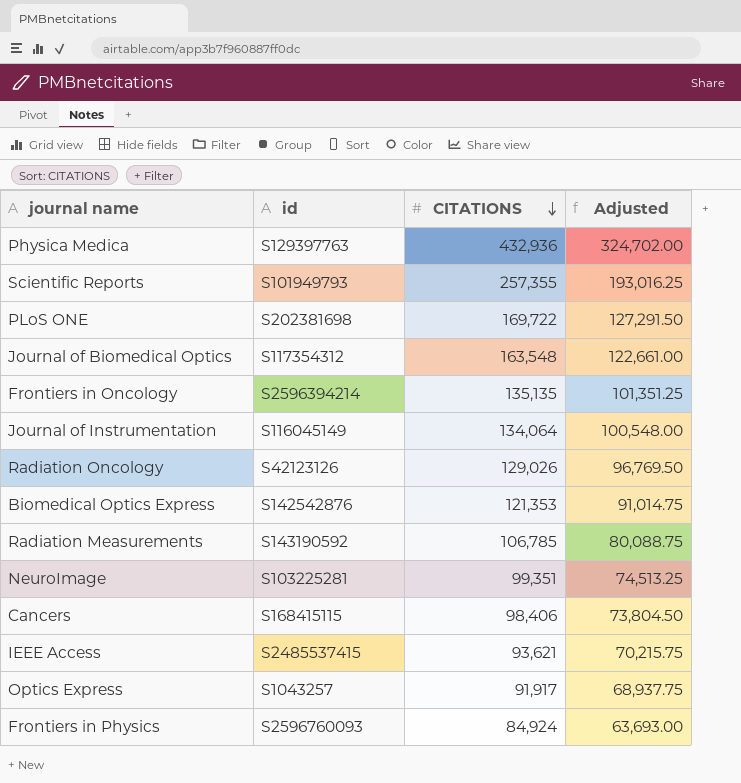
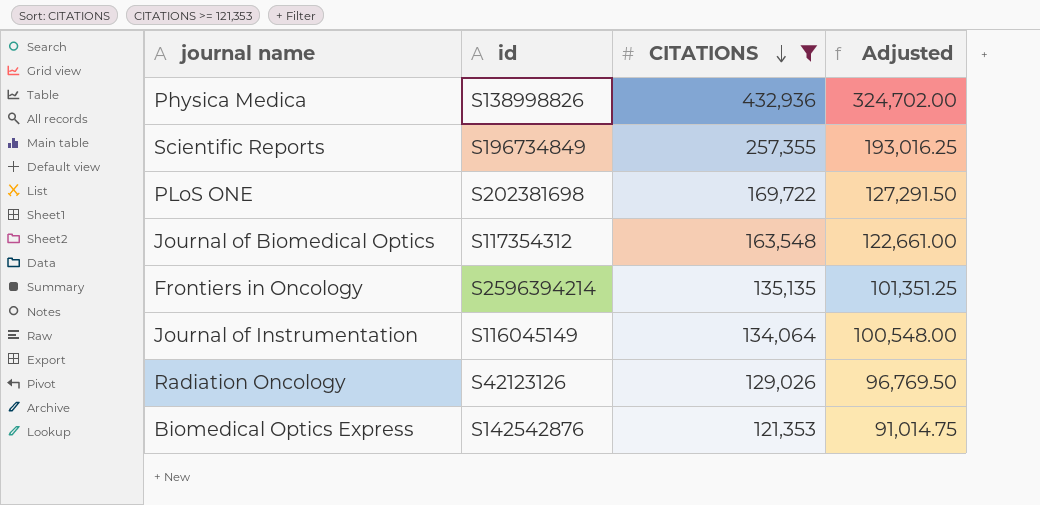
filter: none -> CITATIONS >= 121,353
Physica Medica | id: S129397763 -> S138998826
Scientific Reports | id: S101949793 -> S196734849

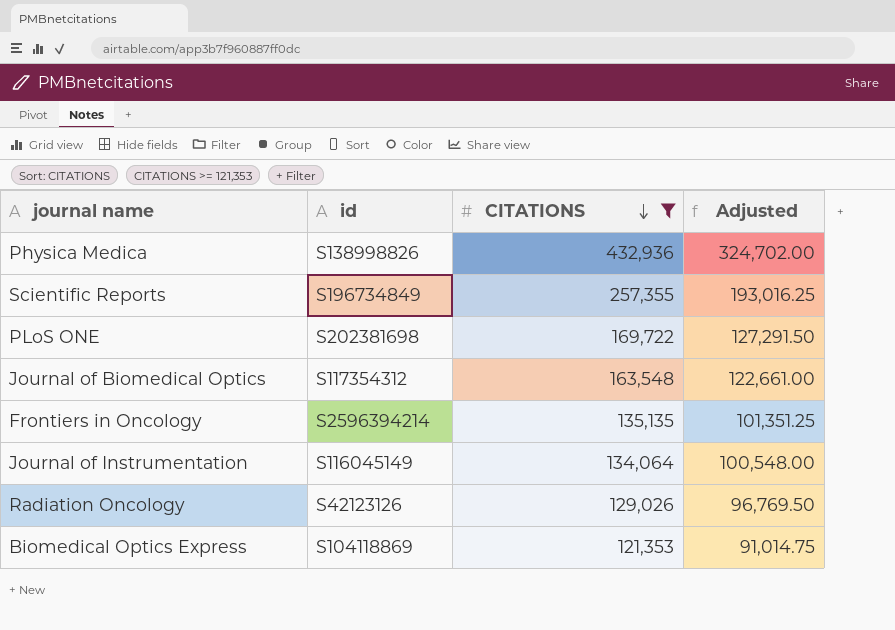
Biomedical Optics Express | id: S142542876 -> S104118869

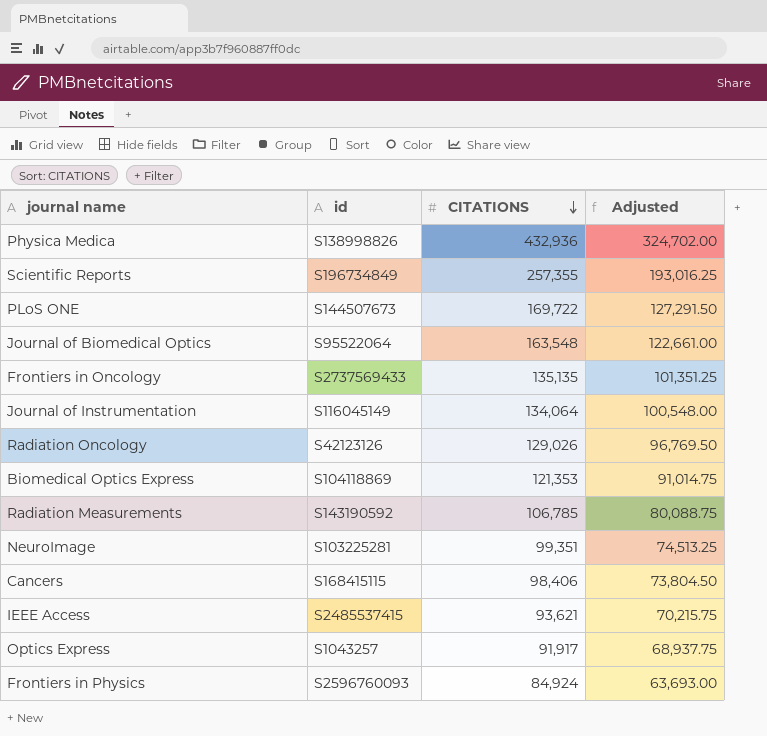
filter: CITATIONS >= 121,353 -> none
PLoS ONE | id: S202381698 -> S144507673
Journal of Biomedical Optics | id: S117354312 -> S95522064
Frontiers in Oncology | id: S2596394214 -> S2737569433

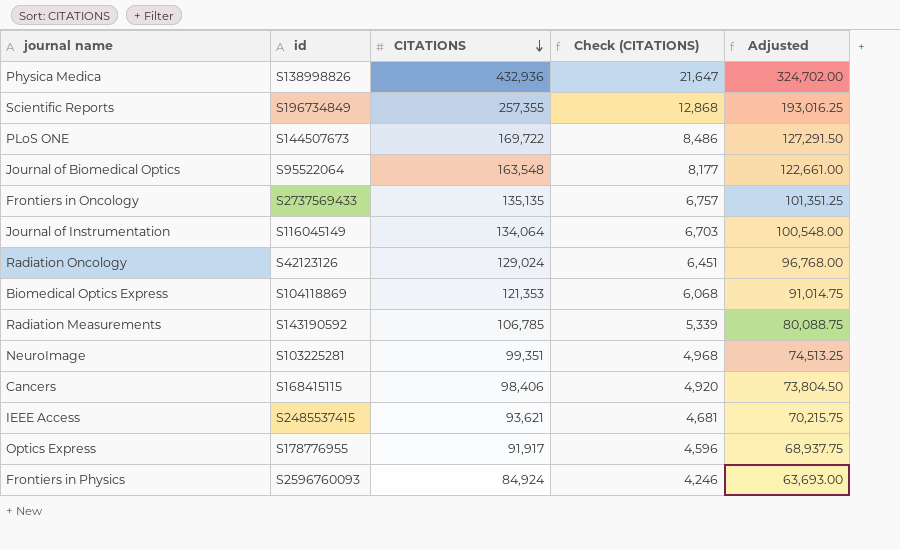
column Check (CITATIONS) | formula: none -> [CITATIONS] * 0.05
Radiation Oncology | CITATIONS: 129,026 -> 129,024
Radiation Oncology | Adjusted: 96,769.50 -> 96,768.00
Optics Express | id: S1043257 -> S178776955

